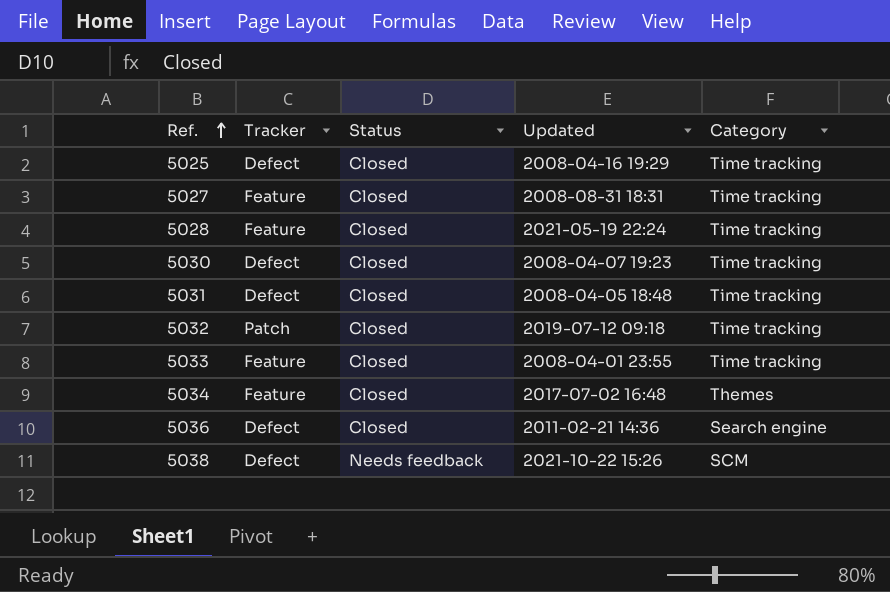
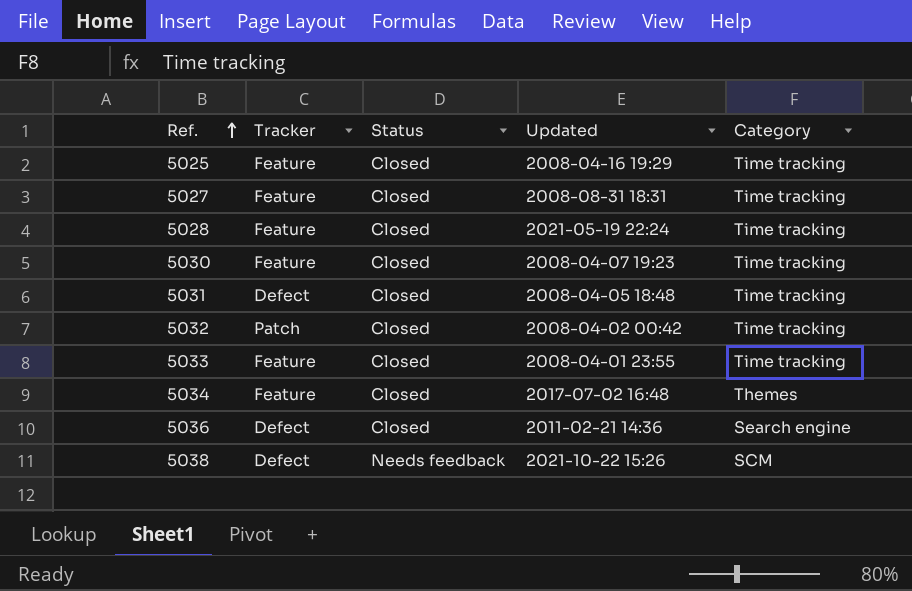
5025 | Tracker: Defect -> Feature
5030 | Tracker: Defect -> Feature
5032 | Updated: 2019-07-12 09:18 -> 2008-04-02 00:42

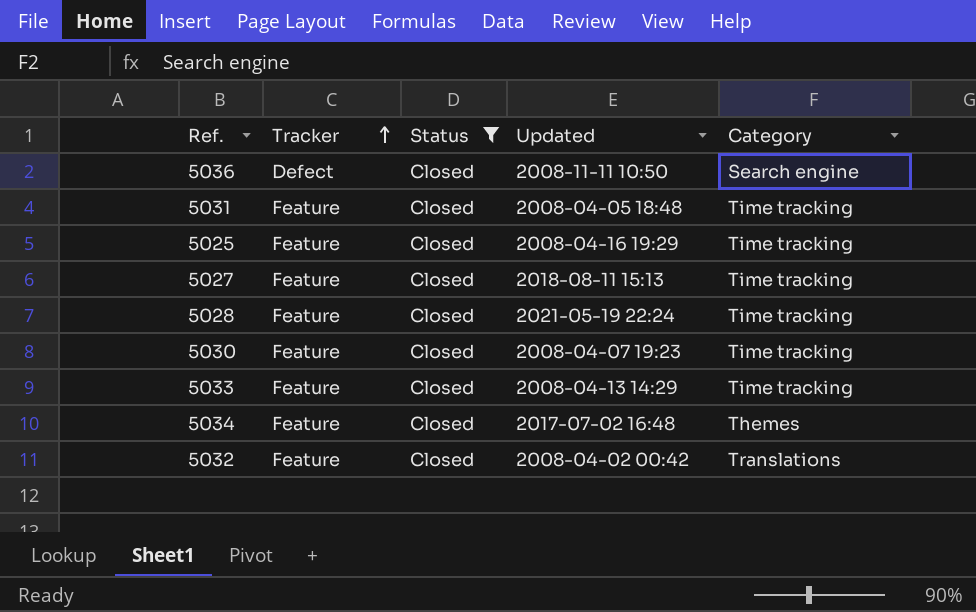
filter: none -> Status = Closed
row order: Ref. ascending -> Tracker ascending
5036 | Updated: 2011-02-21 14:36 -> 2008-11-11 10:50
5031 | Tracker: Defect -> Feature
5027 | Updated: 2008-08-31 18:31 -> 2018-08-11 15:13
5033 | Updated: 2008-04-01 23:55 -> 2008-04-13 14:29
5032 | Tracker: Patch -> Feature
5032 | Category: Time tracking -> Translations

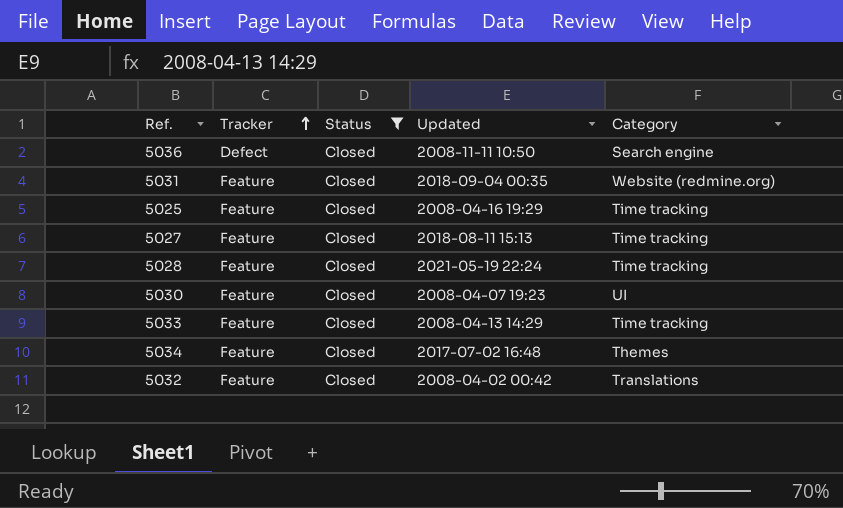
5031 | Updated: 2008-04-05 18:48 -> 2018-09-04 00:35
5031 | Category: Time tracking -> Website (redmine.org)
5030 | Category: Time tracking -> UI

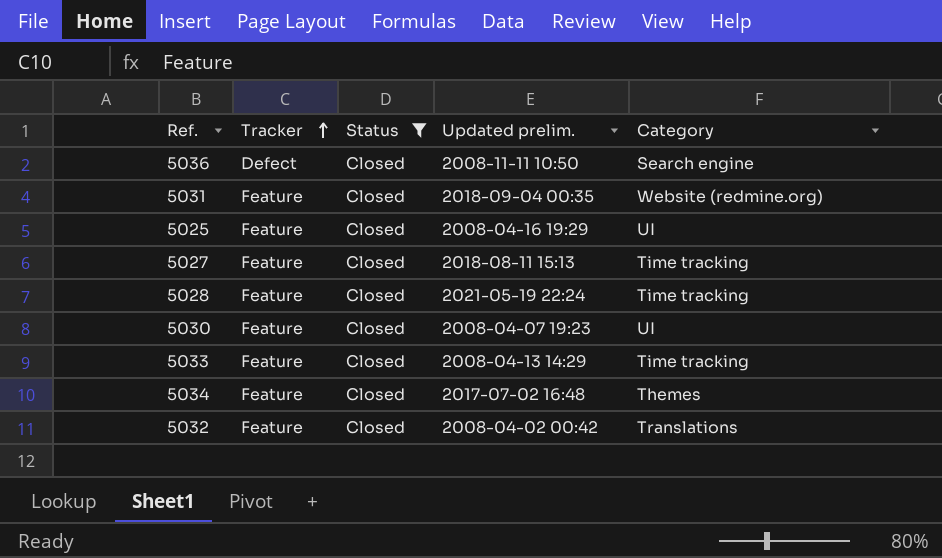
column name: Updated -> Updated prelim.
5025 | Category: Time tracking -> UI

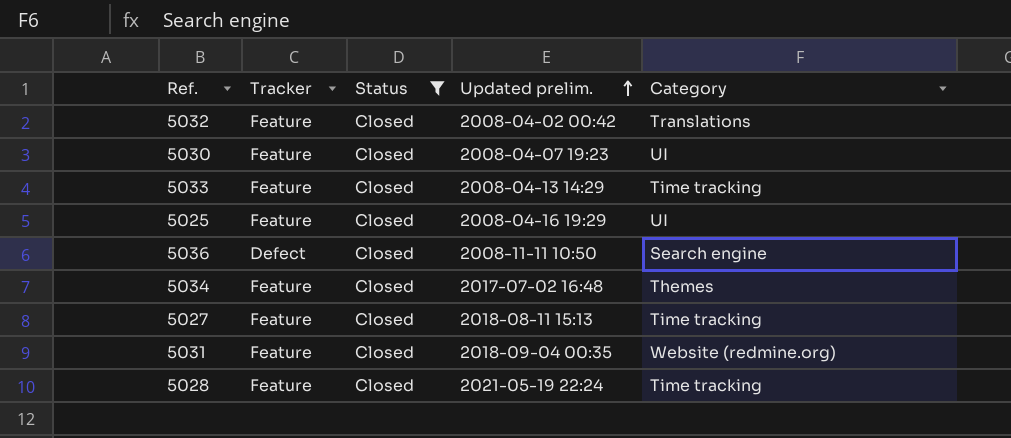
row order: Tracker ascending -> Updated prelim. ascending

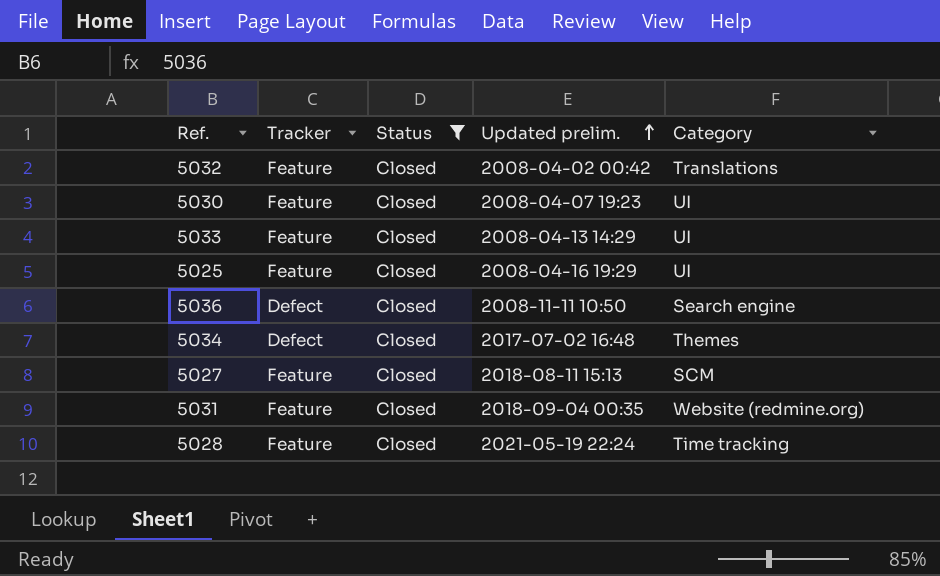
5033 | Category: Time tracking -> UI
5034 | Tracker: Feature -> Defect
5027 | Category: Time tracking -> SCM

